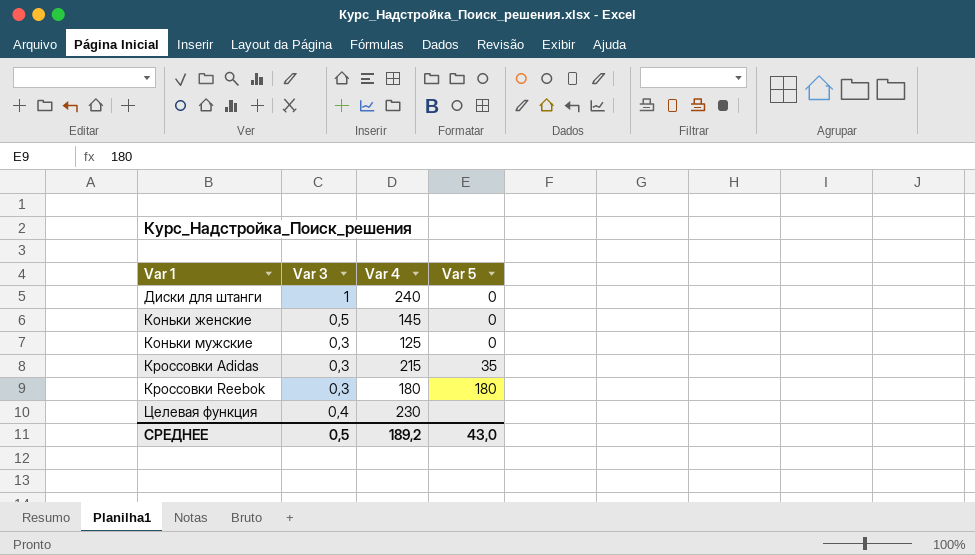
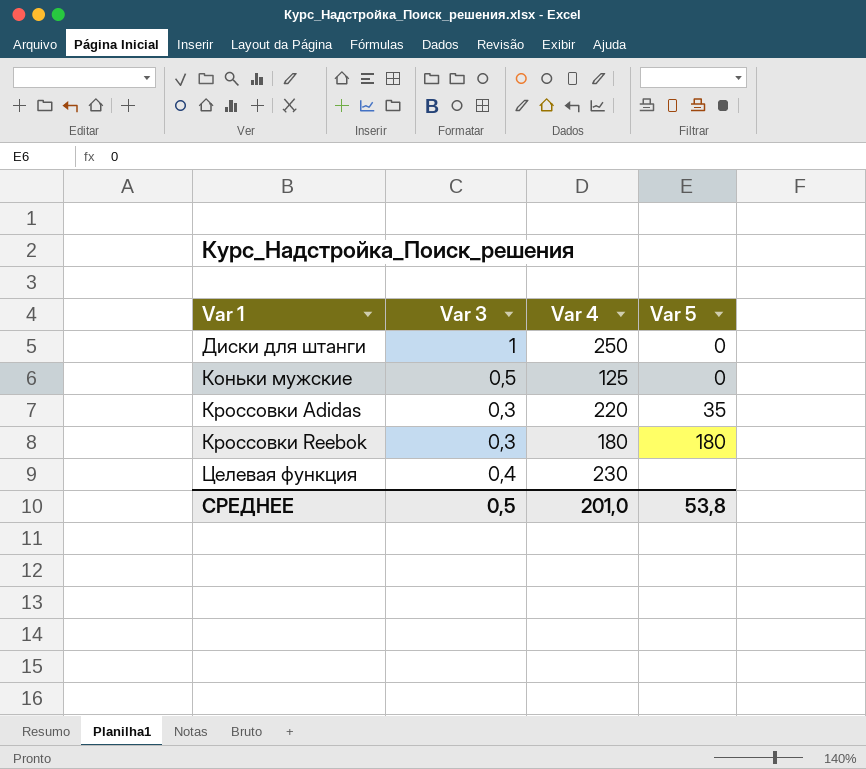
row Коньки женские: 0,5 | 145 | 0 -> none
Диски для штанги | Var 4: 240 -> 250
Коньки мужские | Var 3: 0,3 -> 0,5
Кроссовки Adidas | Var 4: 215 -> 220
СРЕДНЕЕ | Var 4: 189,2 -> 201,0
СРЕДНЕЕ | Var 5: 43,0 -> 53,8

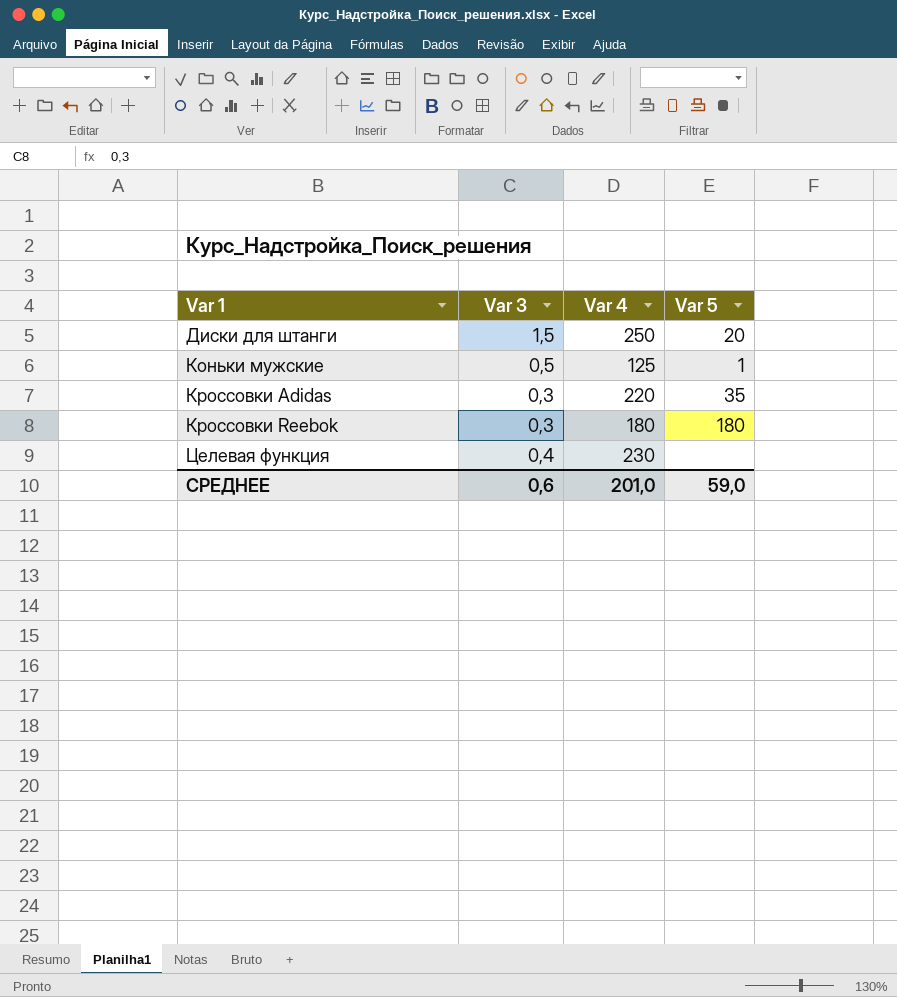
Диски для штанги | Var 3: 1 -> 1,5
Диски для штанги | Var 5: 0 -> 20
Коньки мужские | Var 5: 0 -> 1
СРЕДНЕЕ | Var 3: 0,5 -> 0,6
СРЕДНЕЕ | Var 5: 53,8 -> 59,0

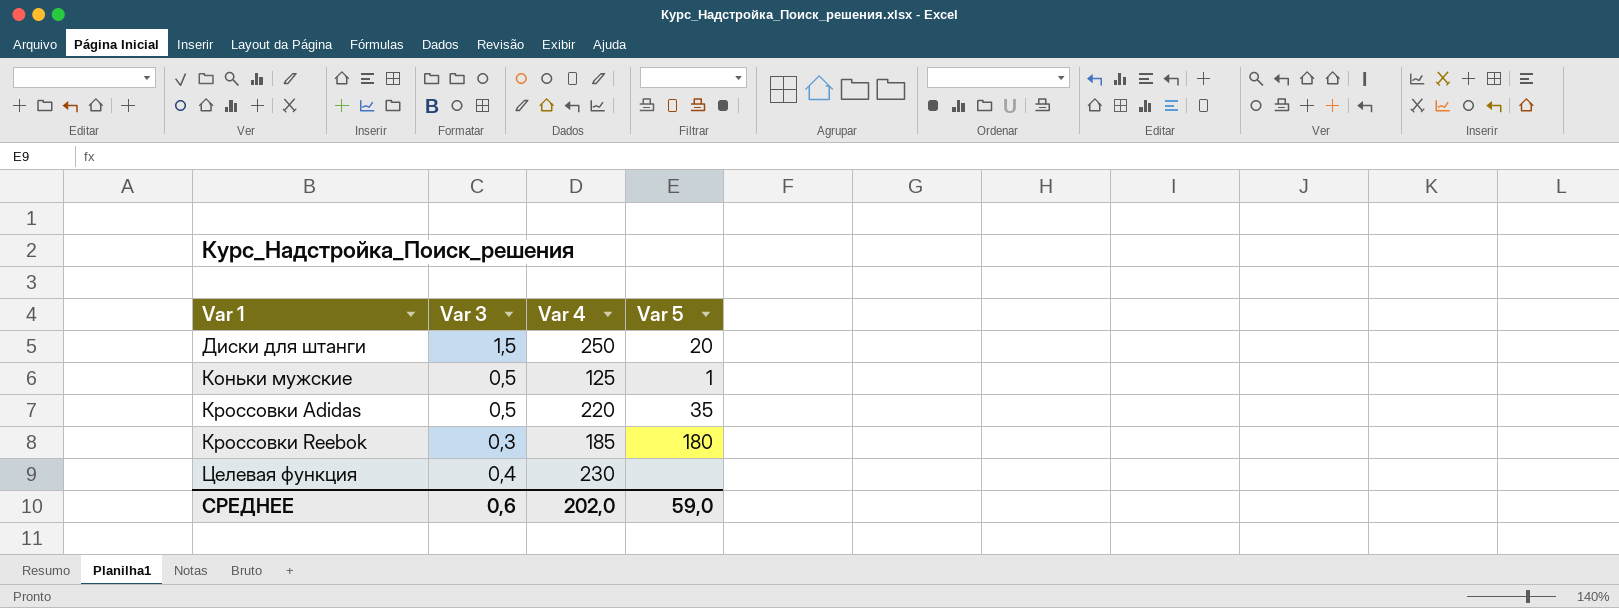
Кроссовки Adidas | Var 3: 0,3 -> 0,5
Кроссовки Reebok | Var 4: 180 -> 185
СРЕДНЕЕ | Var 4: 201,0 -> 202,0

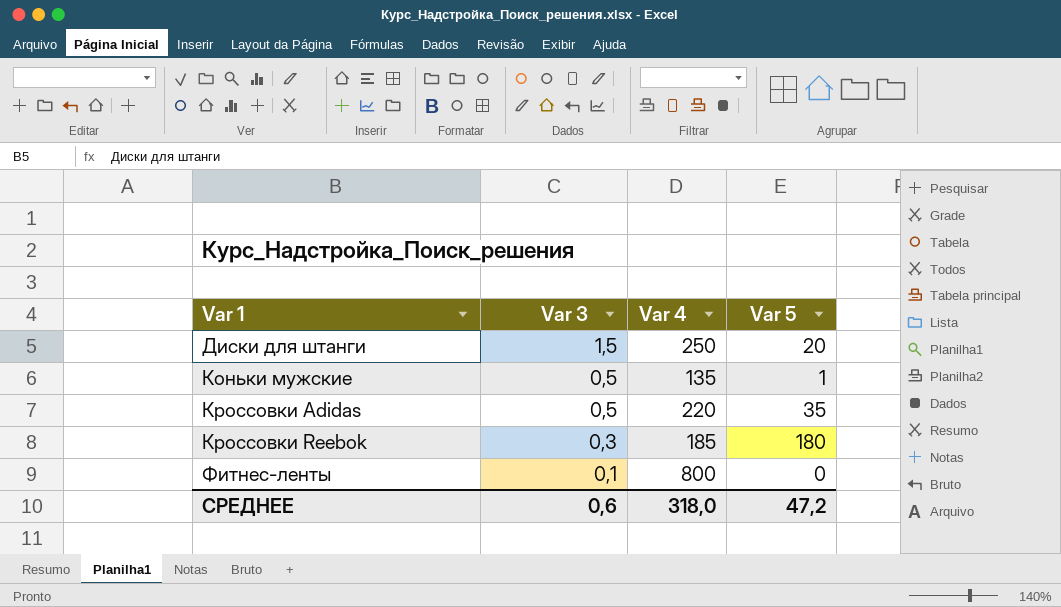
row Целевая функция: 0,4 | 230 | none -> none
Коньки мужские | Var 4: 125 -> 135
row Фитнес-ленты: none -> 0,1 | 800 | 0
СРЕДНЕЕ | Var 4: 202,0 -> 318,0
СРЕДНЕЕ | Var 5: 59,0 -> 47,2

